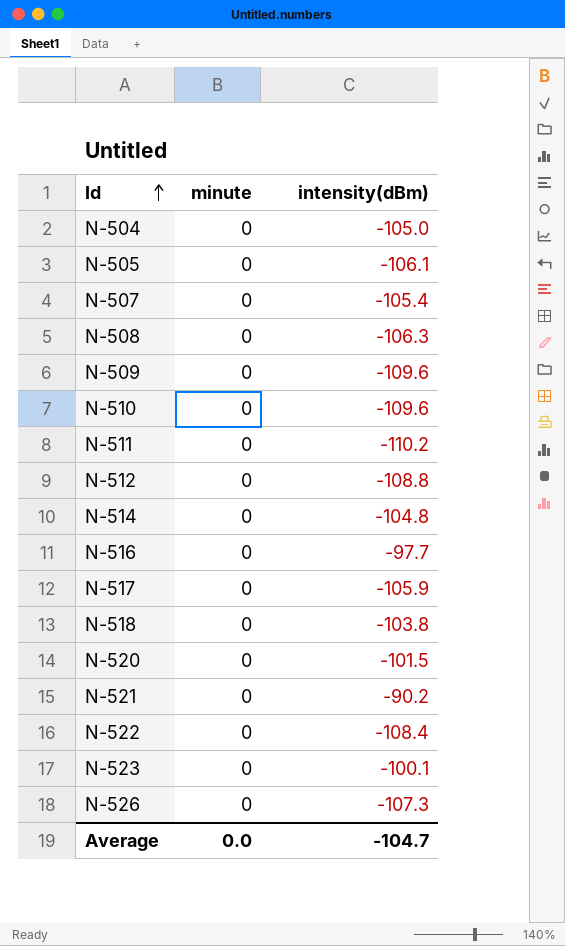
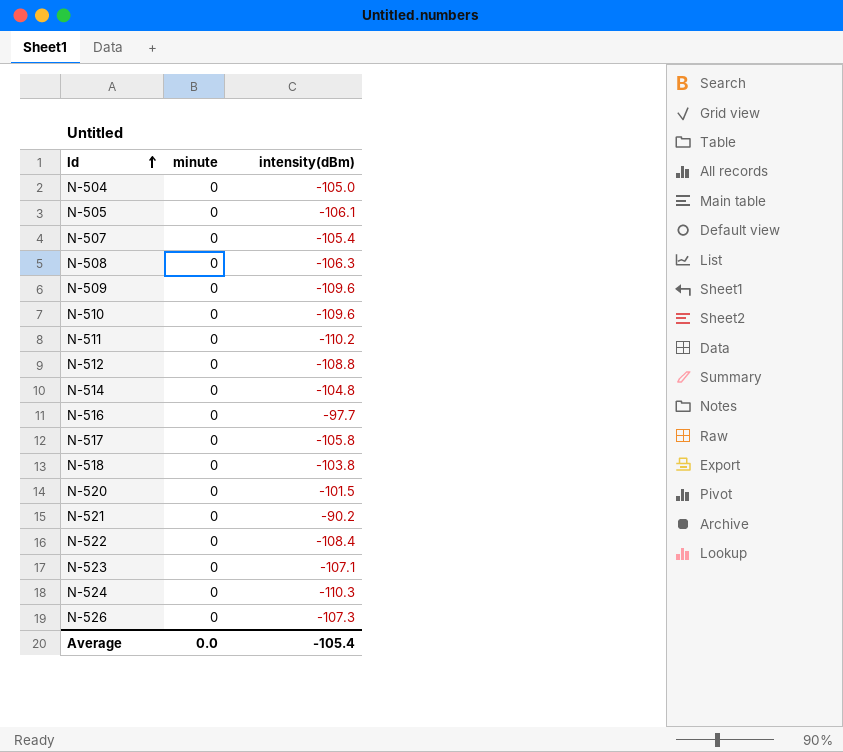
N-517 | intensity(dBm): -105.9 -> -105.8
N-523 | intensity(dBm): -100.1 -> -107.1
row N-524: none -> 0 | -110.3
Average | intensity(dBm): -104.7 -> -105.4

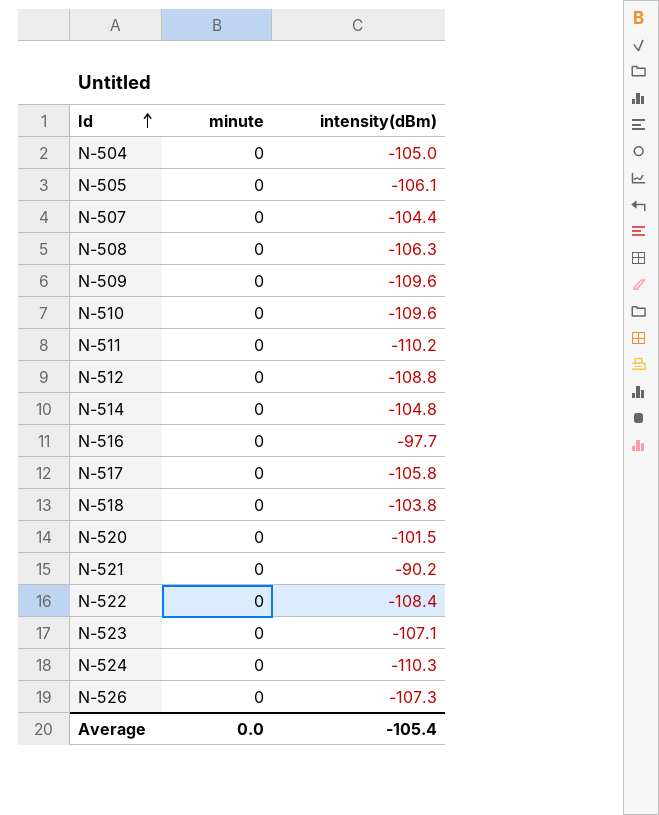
N-507 | intensity(dBm): -105.4 -> -104.4

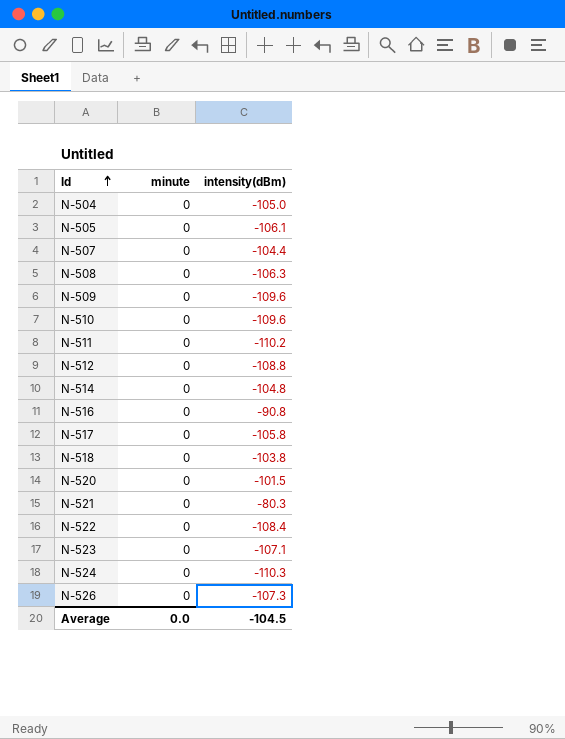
N-516 | intensity(dBm): -97.7 -> -90.8
N-521 | intensity(dBm): -90.2 -> -80.3
Average | intensity(dBm): -105.4 -> -104.5

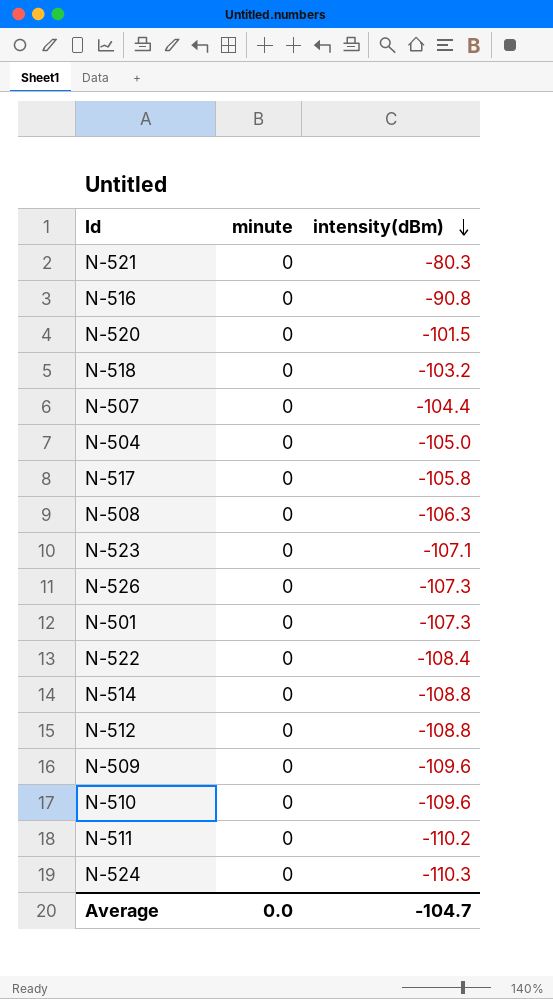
row order: Id ascending -> intensity(dBm) descending
row N-505: 0 | -106.1 -> none
N-518 | intensity(dBm): -103.8 -> -103.2
row N-501: none -> 0 | -107.3
N-514 | intensity(dBm): -104.8 -> -108.8
Average | intensity(dBm): -104.5 -> -104.7

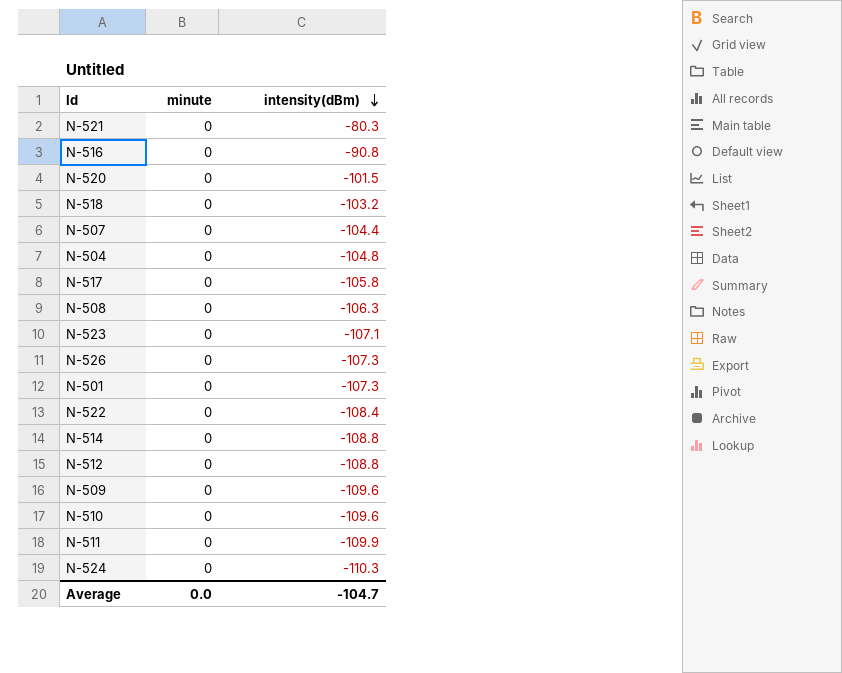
N-504 | intensity(dBm): -105.0 -> -104.8
N-511 | intensity(dBm): -110.2 -> -109.9

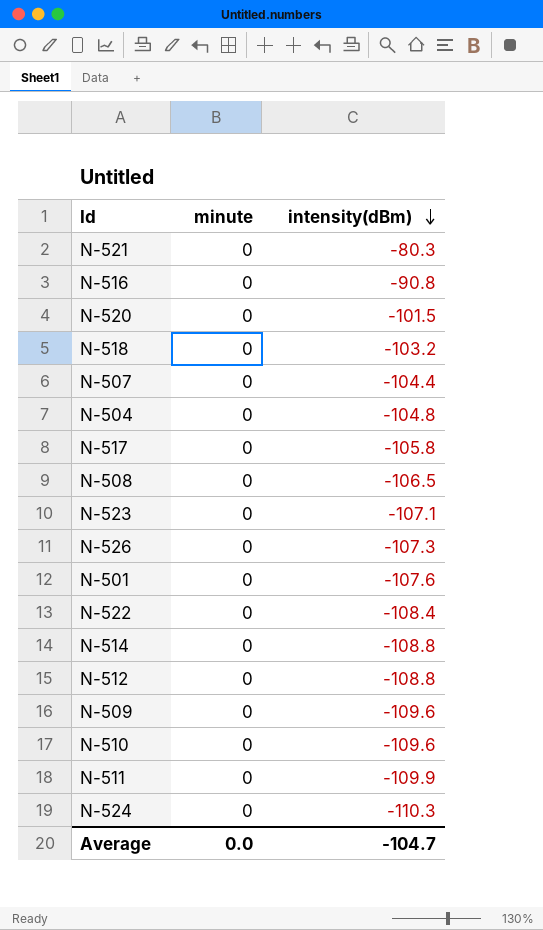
N-508 | intensity(dBm): -106.3 -> -106.5
N-501 | intensity(dBm): -107.3 -> -107.6

